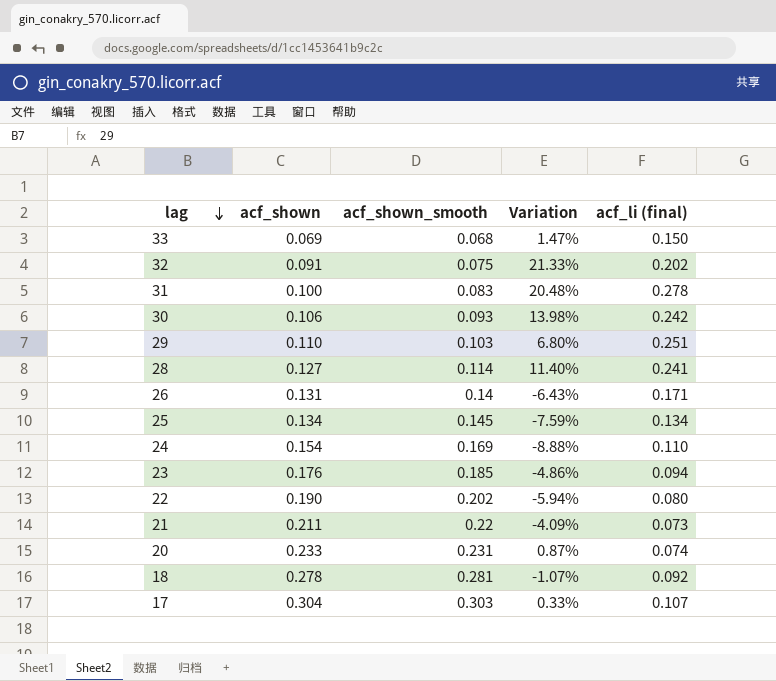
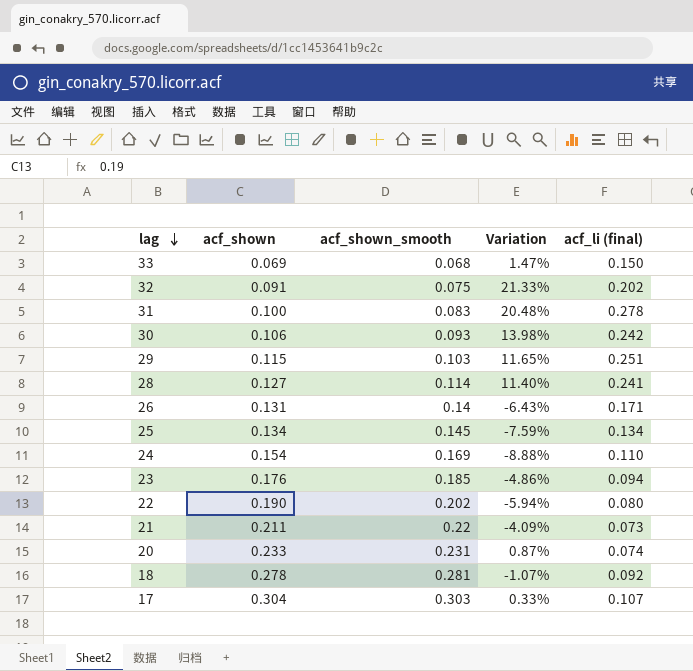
29 | acf_shown: 0.110 -> 0.115
29 | Variation: 6.80% -> 11.65%

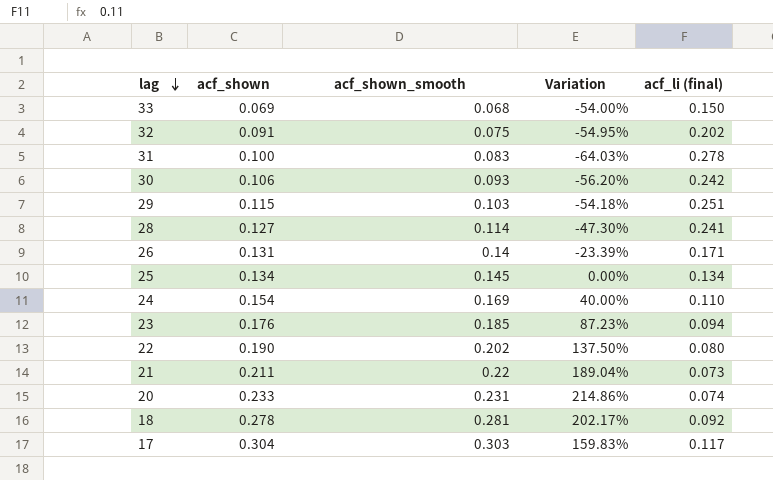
column Variation | formula: ([acf_shown] - [acf_shown_smooth]) / [acf_shown_smooth] -> ([acf_shown] - [acf_li (final)]) / [acf_li (final)]
17 | acf_li (final): 0.107 -> 0.117

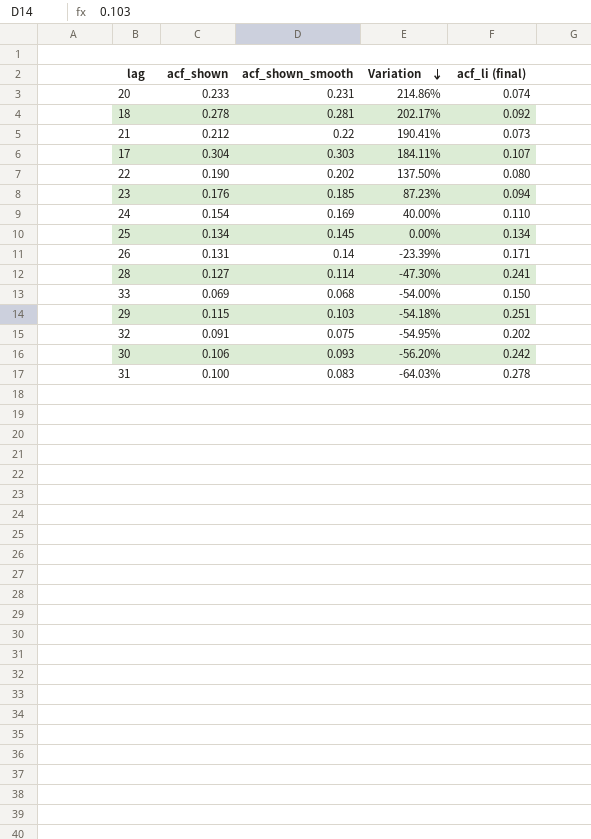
row order: lag descending -> Variation descending
21 | acf_shown: 0.211 -> 0.212
21 | Variation: 189.04% -> 190.41%
17 | Variation: 159.83% -> 184.11%
17 | acf_li (final): 0.117 -> 0.107

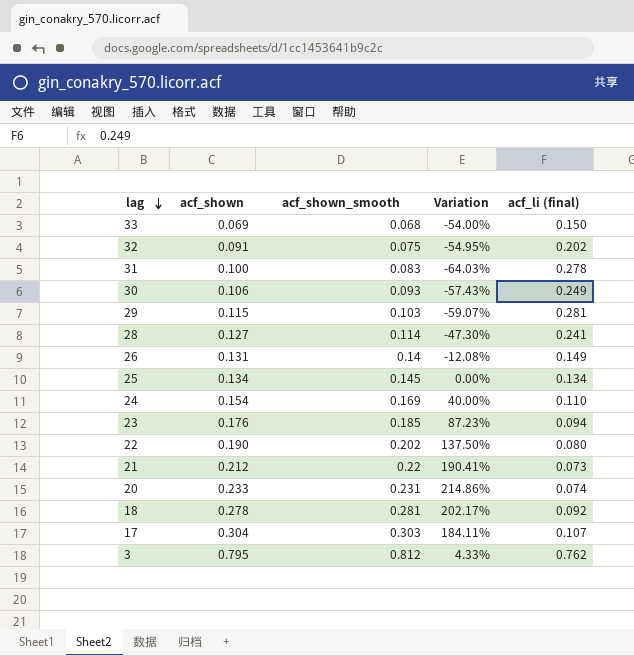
row order: Variation descending -> lag descending
30 | Variation: -56.20% -> -57.43%
30 | acf_li (final): 0.242 -> 0.249
29 | Variation: -54.18% -> -59.07%
29 | acf_li (final): 0.251 -> 0.281
26 | Variation: -23.39% -> -12.08%
26 | acf_li (final): 0.171 -> 0.149
row 3: none -> 0.795 | 0.812 | 4.33% | 0.762

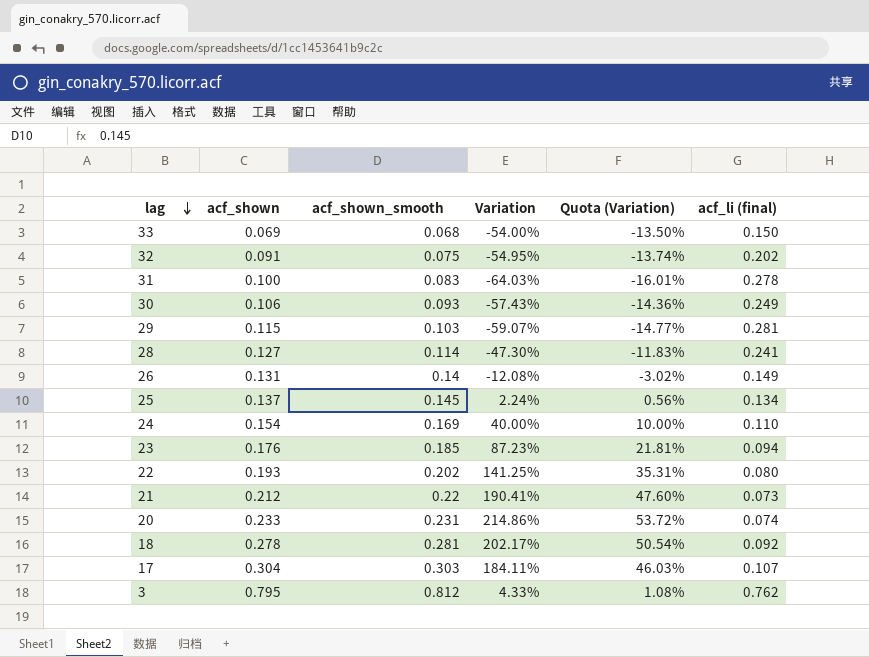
column Quota (Variation) | formula: none -> [Variation] * 0.25
25 | acf_shown: 0.134 -> 0.137
25 | Variation: 0.00% -> 2.24%
22 | acf_shown: 0.190 -> 0.193
22 | Variation: 137.50% -> 141.25%

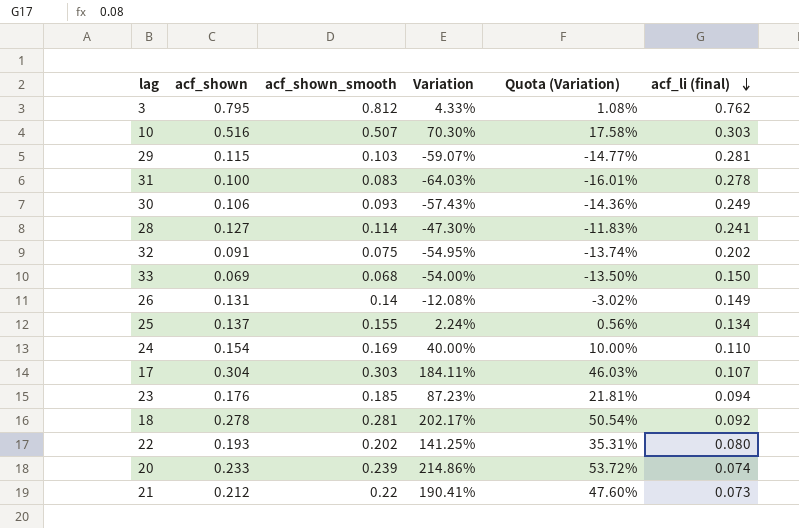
row order: lag descending -> acf_li (final) descending
row 10: none -> 0.516 | 0.507 | 70.30% | 17.58% | 0.303
25 | acf_shown_smooth: 0.145 -> 0.155
20 | acf_shown_smooth: 0.231 -> 0.239

